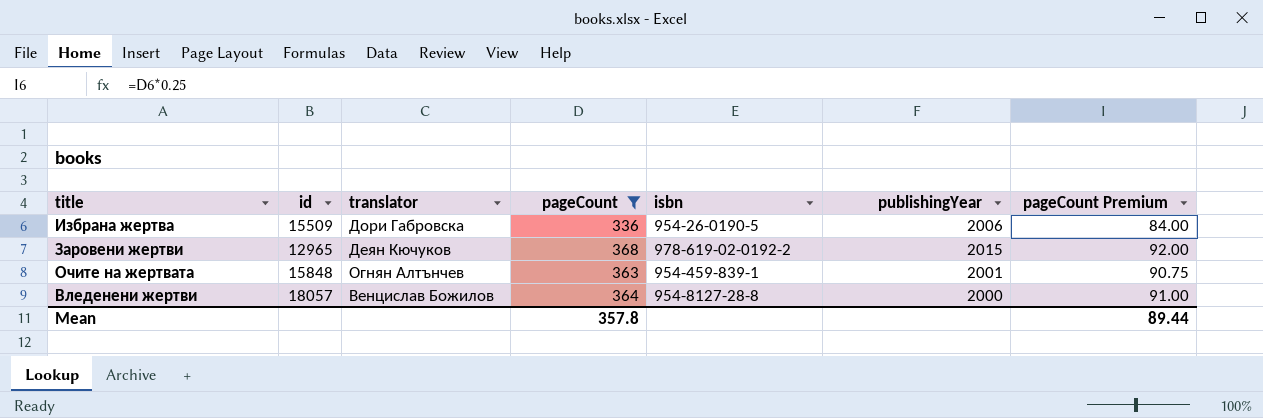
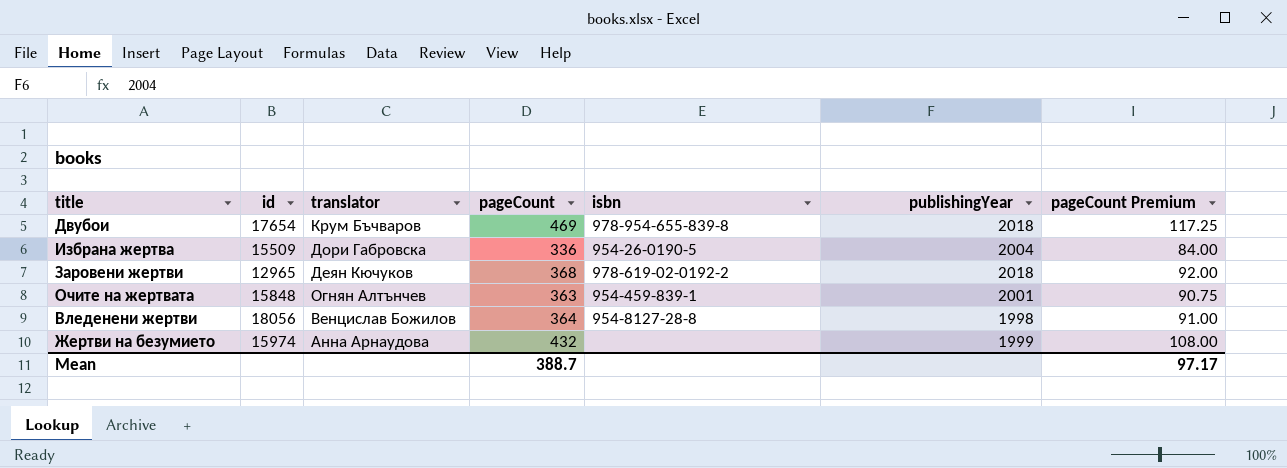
filter: pageCount <= 368 -> none
Избрана жертва | publishingYear: 2006 -> 2004
Заровени жертви | publishingYear: 2015 -> 2018
Вледенени жертви | id: 18057 -> 18056
Вледенени жертви | publishingYear: 2000 -> 1998
Mean | pageCount: 357.8 -> 388.7
Mean | pageCount Premium: 89.44 -> 97.17

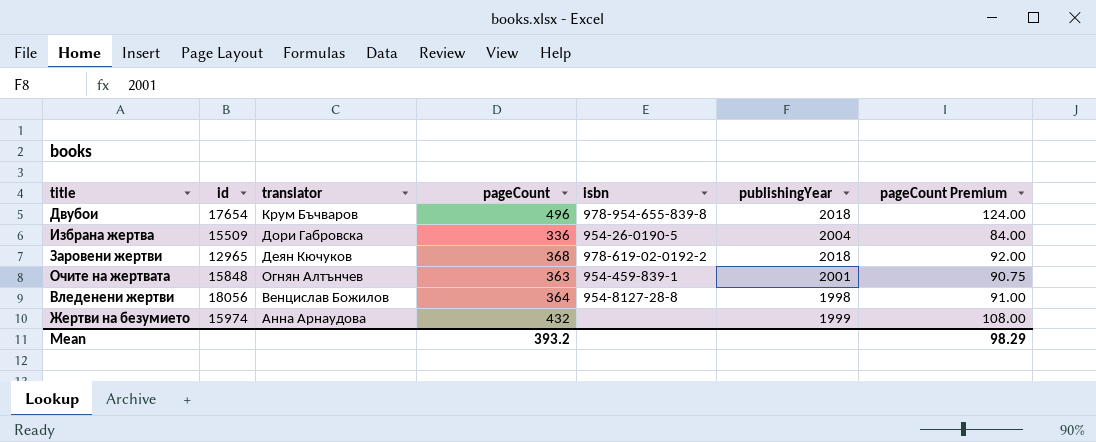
Двубои | pageCount: 469 -> 496
Двубои | pageCount Premium: 117.25 -> 124.00
Mean | pageCount: 388.7 -> 393.2
Mean | pageCount Premium: 97.17 -> 98.29

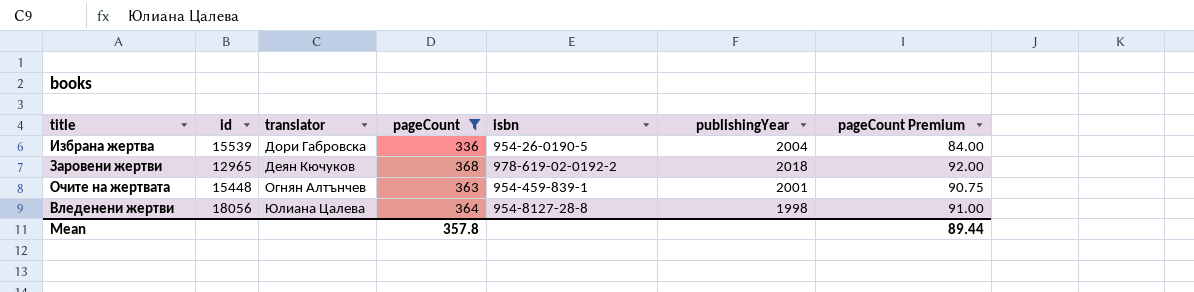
filter: none -> pageCount <= 368
Избрана жертва | id: 15509 -> 15539
Очите на жертвата | id: 15848 -> 15448
Вледенени жертви | translator: Венцислав Божилов -> Юлиана Цалева
Mean | pageCount: 393.2 -> 357.8
Mean | pageCount Premium: 98.29 -> 89.44

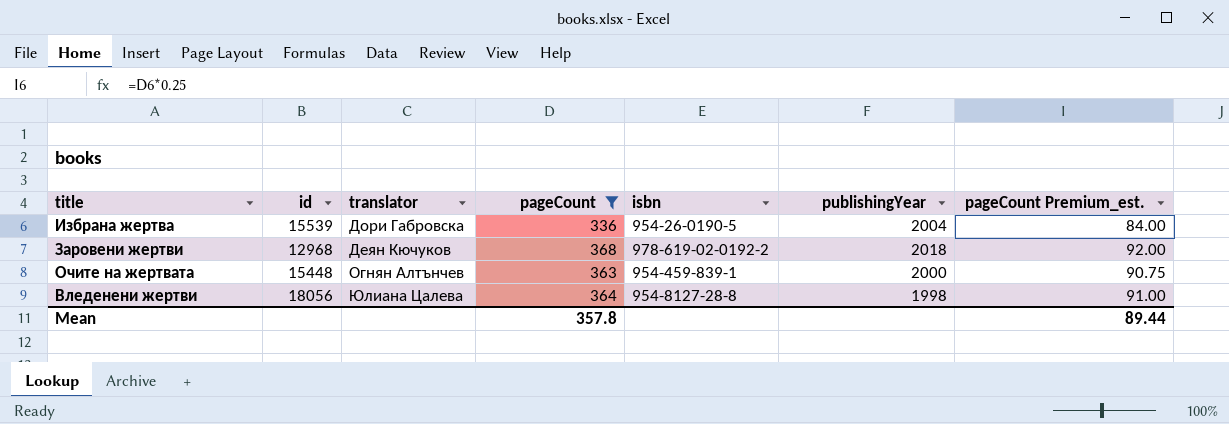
column name: pageCount Premium -> pageCount Premium_est.
Заровени жертви | id: 12965 -> 12968
Очите на жертвата | publishingYear: 2001 -> 2000

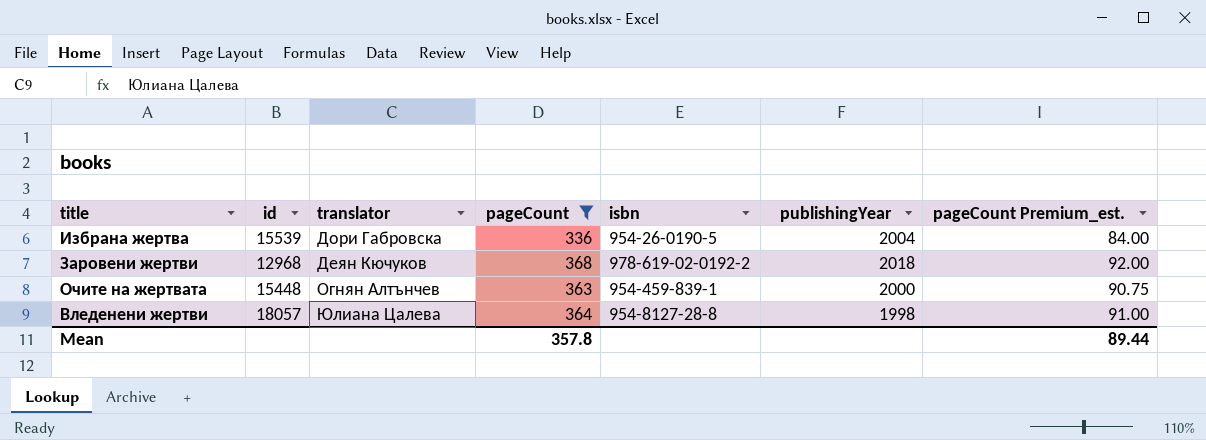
Вледенени жертви | id: 18056 -> 18057

